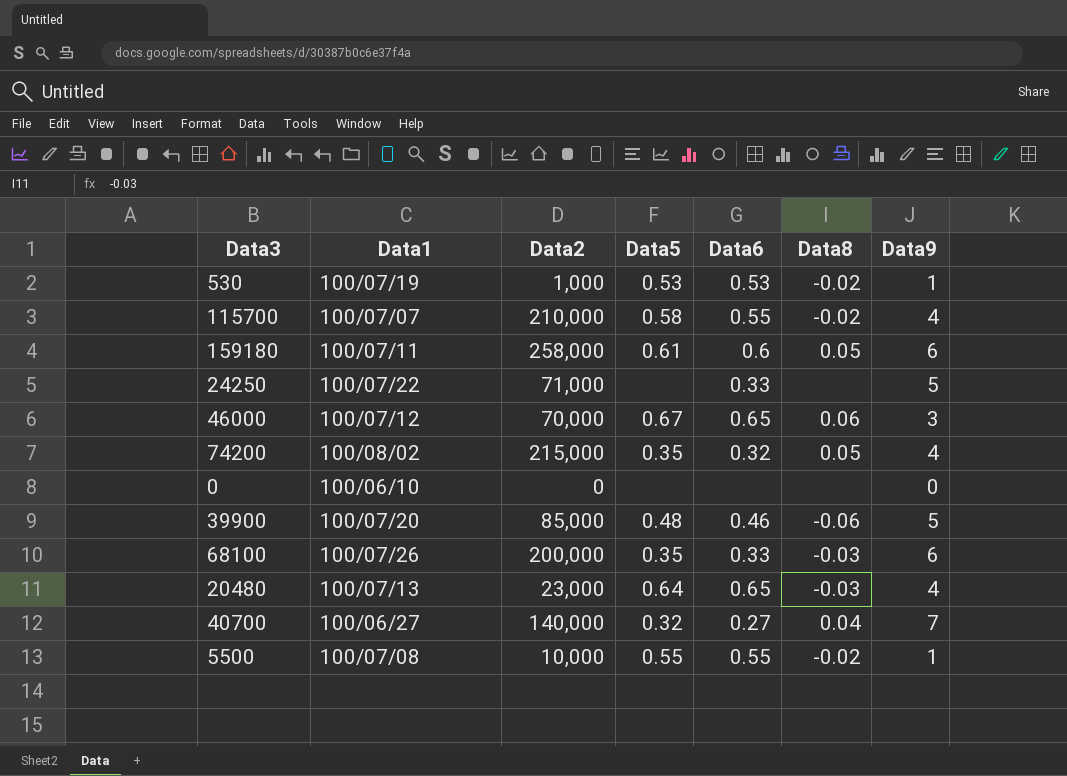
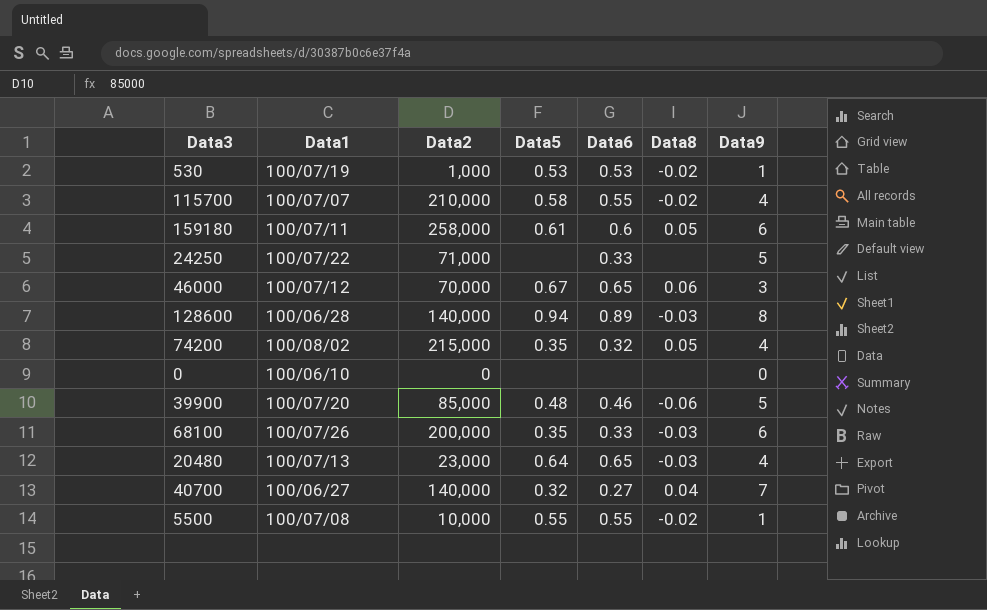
row 128600: none -> 100/06/28 | 140,000 | 0.94 | 0.89 | -0.03 | 8

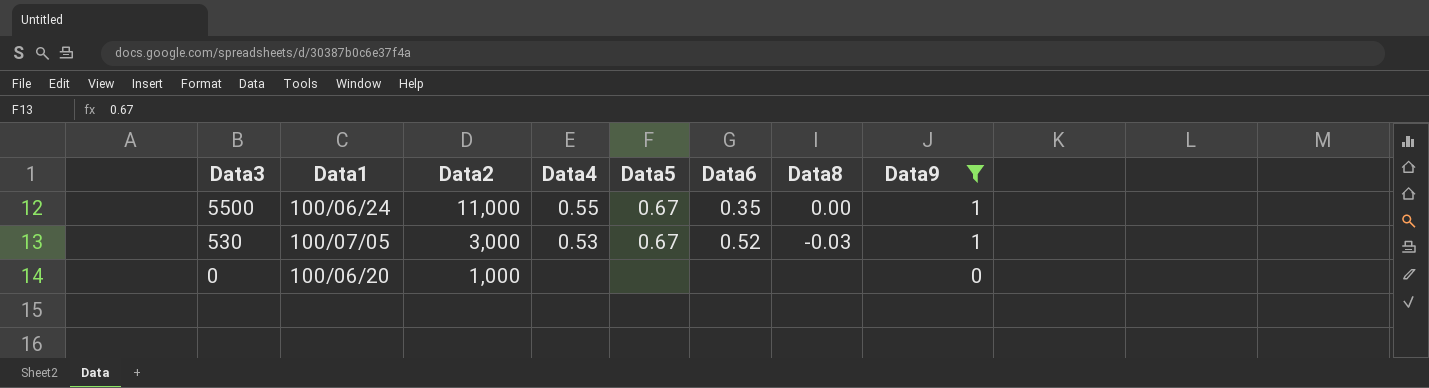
filter: none -> Data9 <= 1
row order: none -> Data3 descending
column Data4 | position: none -> 4
5500 | Data1: 100/07/08 -> 100/06/24
5500 | Data2: 10,000 -> 11,000
5500 | Data5: 0.55 -> 0.67
5500 | Data6: 0.55 -> 0.35
5500 | Data8: -0.02 -> 0.00
530 | Data1: 100/07/19 -> 100/07/05
530 | Data2: 1,000 -> 3,000
530 | Data5: 0.53 -> 0.67
530 | Data6: 0.53 -> 0.52
530 | Data8: -0.02 -> -0.03
0 | Data1: 100/06/10 -> 100/06/20
0 | Data2: 0 -> 1,000

